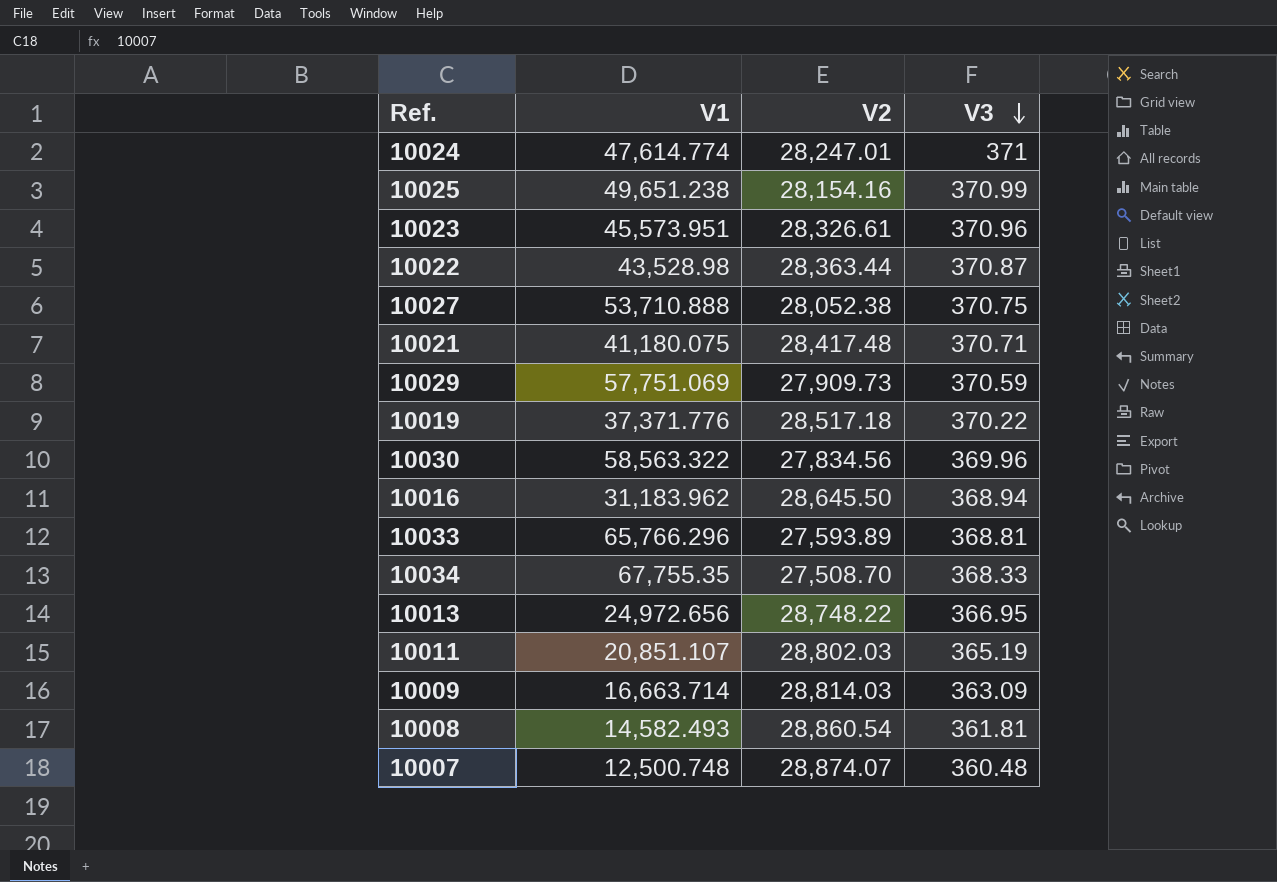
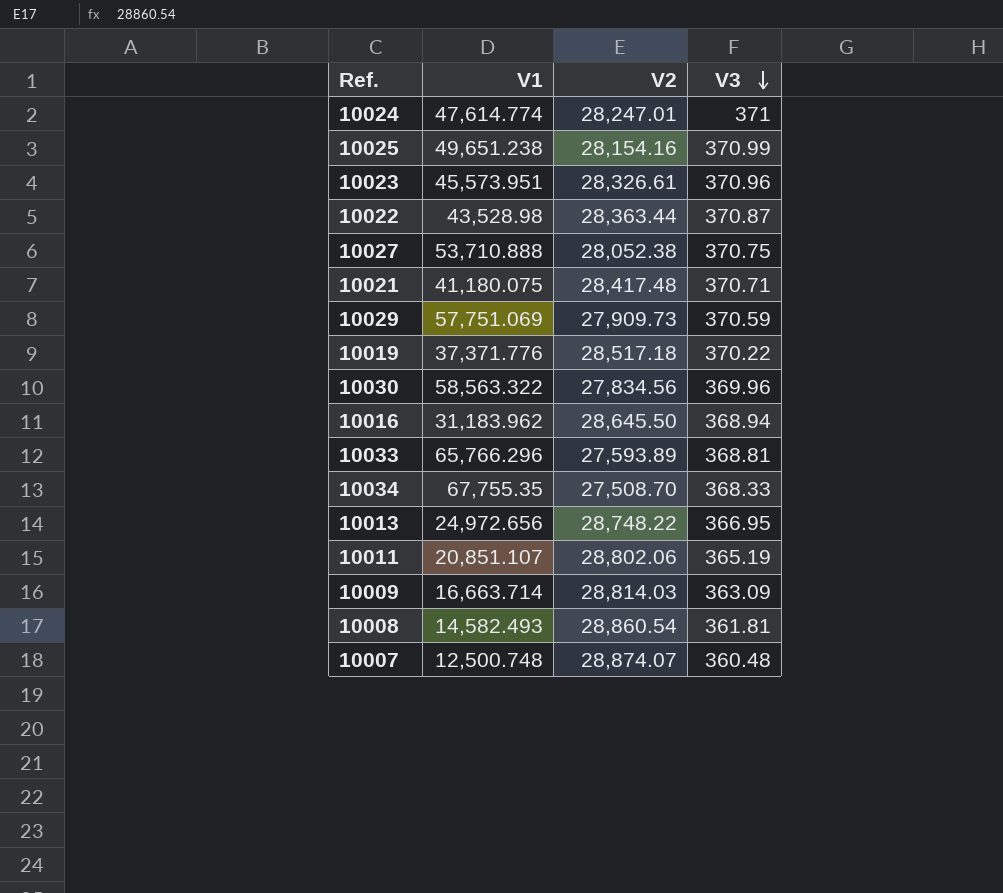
10011 | V2: 28,802.03 -> 28,802.06

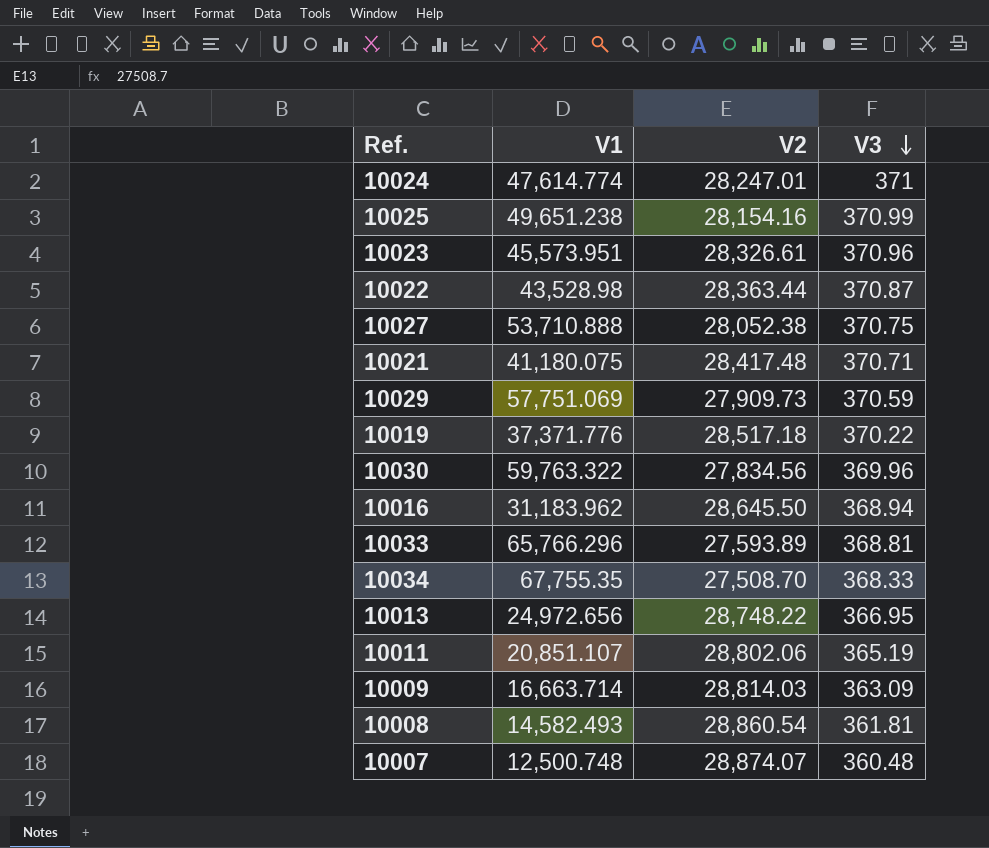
10030 | V1: 58,563.322 -> 59,763.322

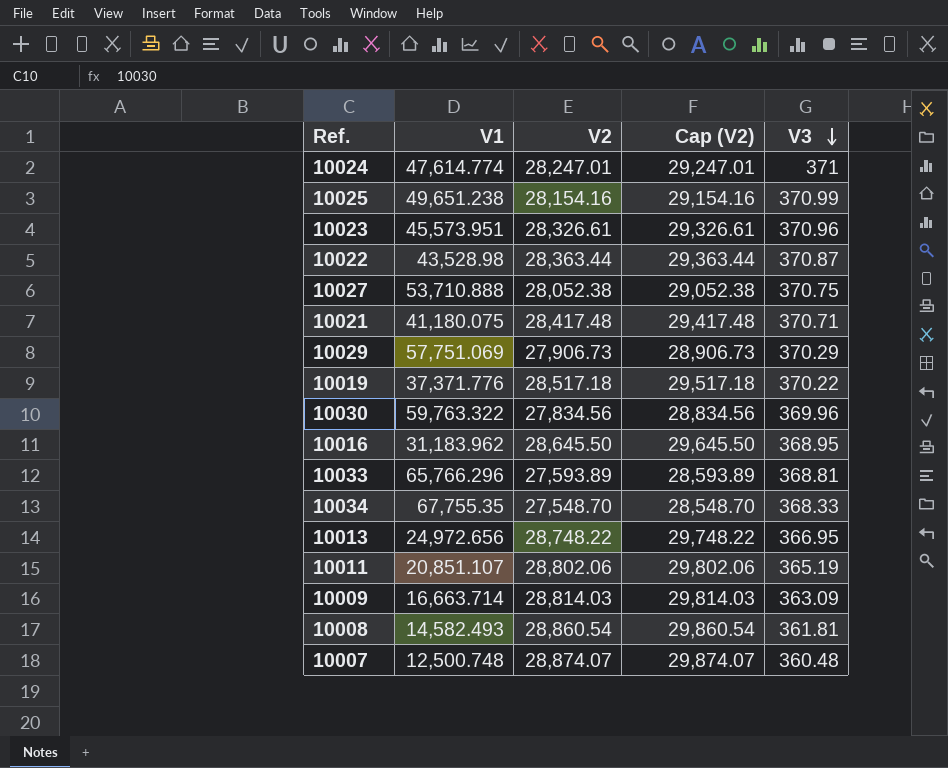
column Cap (V2) | formula: none -> [V2] + 1000
10029 | V2: 27,909.73 -> 27,906.73
10029 | V3: 370.59 -> 370.29
10016 | V3: 368.94 -> 368.95
10034 | V2: 27,508.70 -> 27,548.70

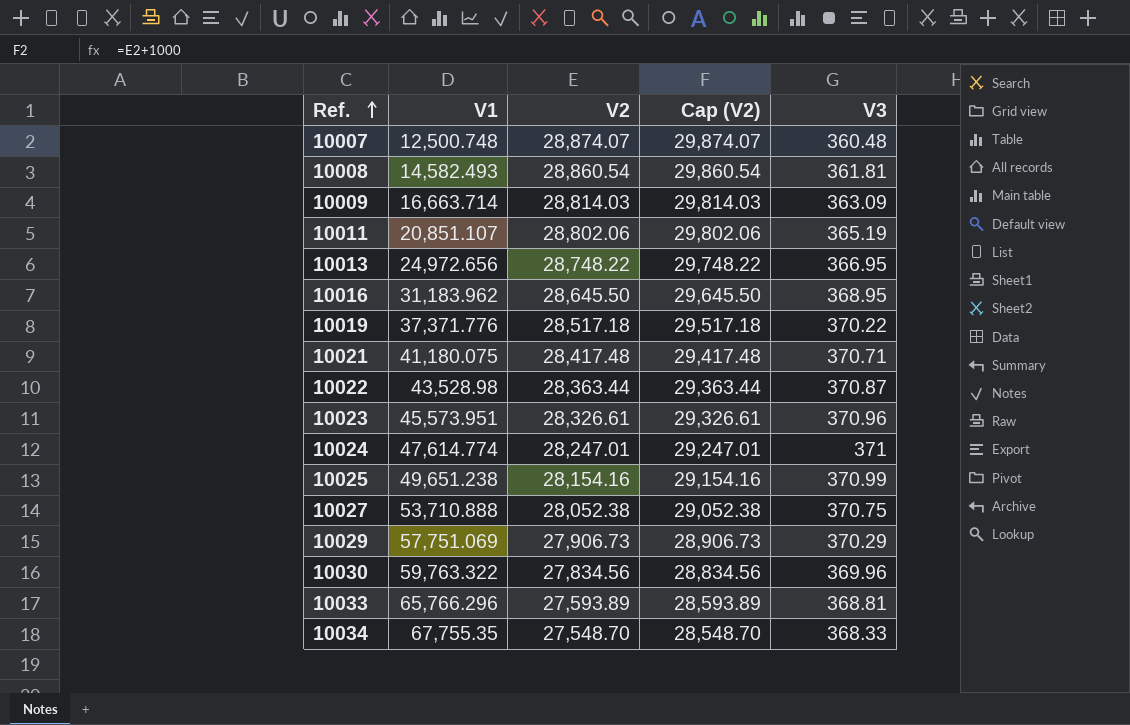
row order: V3 descending -> Ref. ascending

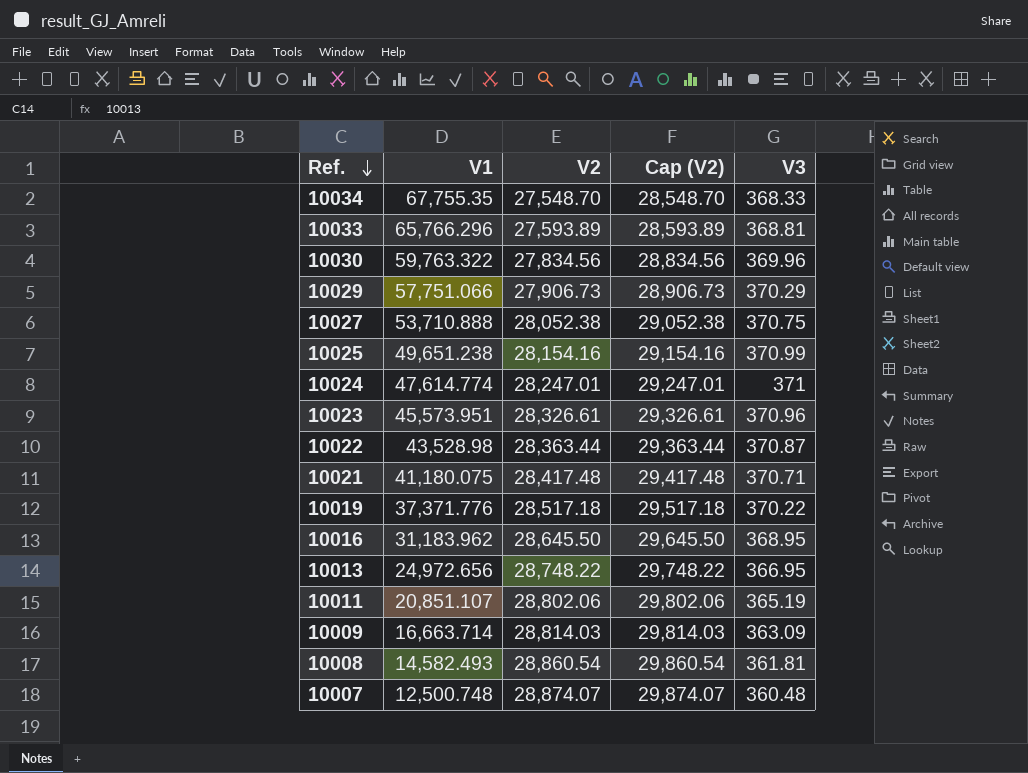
row order: Ref. ascending -> Ref. descending
10029 | V1: 57,751.069 -> 57,751.066

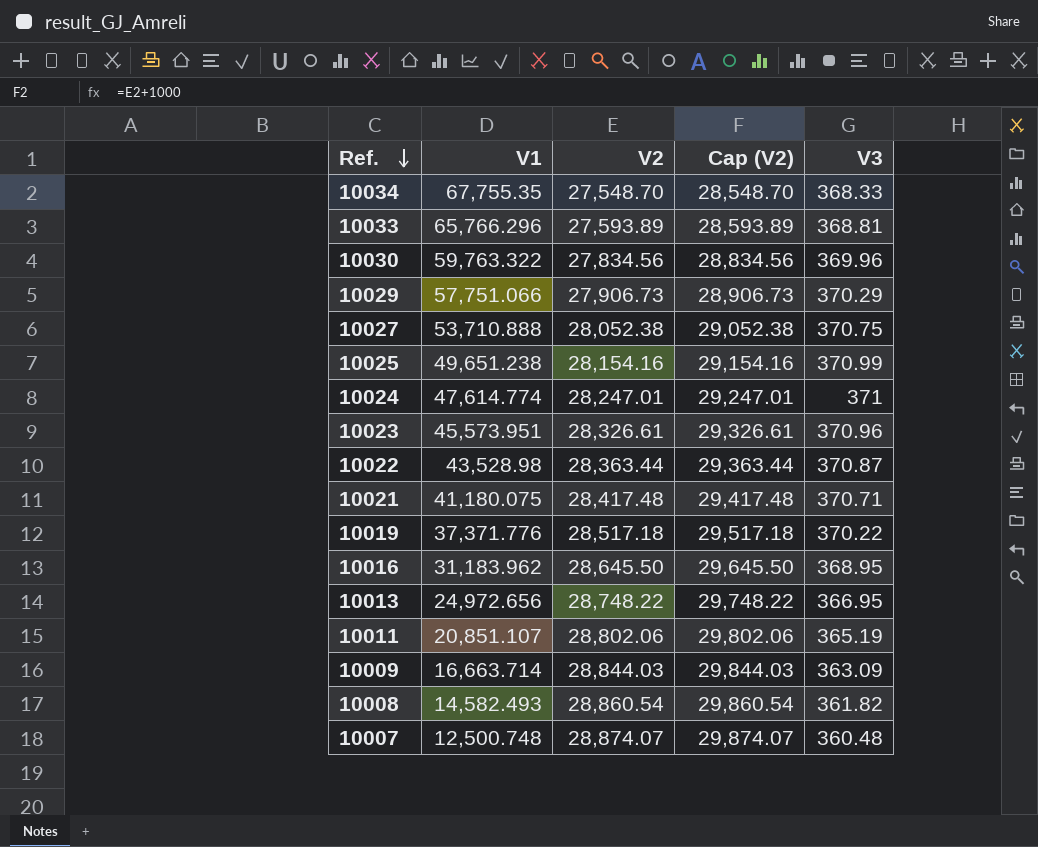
10009 | V2: 28,814.03 -> 28,844.03
10009 | Cap (V2): 29,814.03 -> 29,844.03
10008 | V3: 361.81 -> 361.82

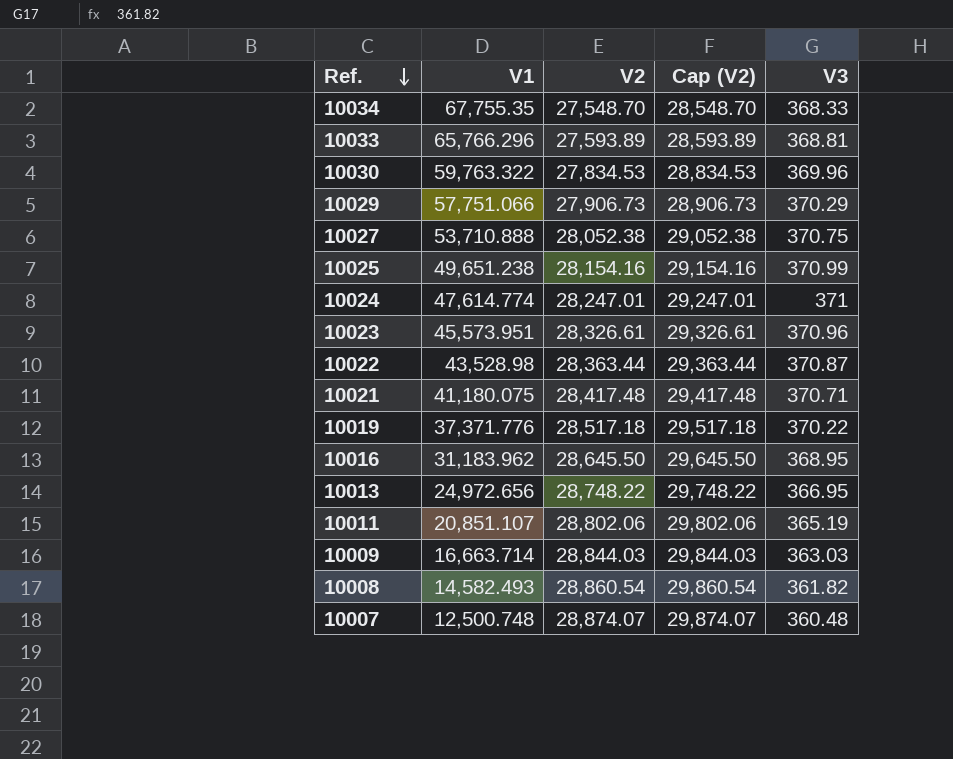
10030 | V2: 27,834.56 -> 27,834.53
10030 | Cap (V2): 28,834.56 -> 28,834.53
10009 | V3: 363.09 -> 363.03

